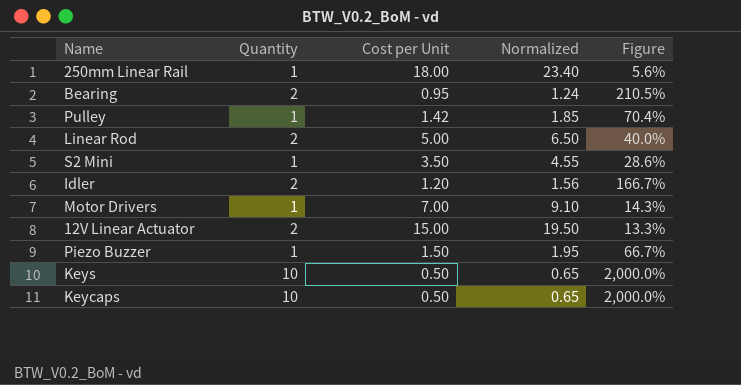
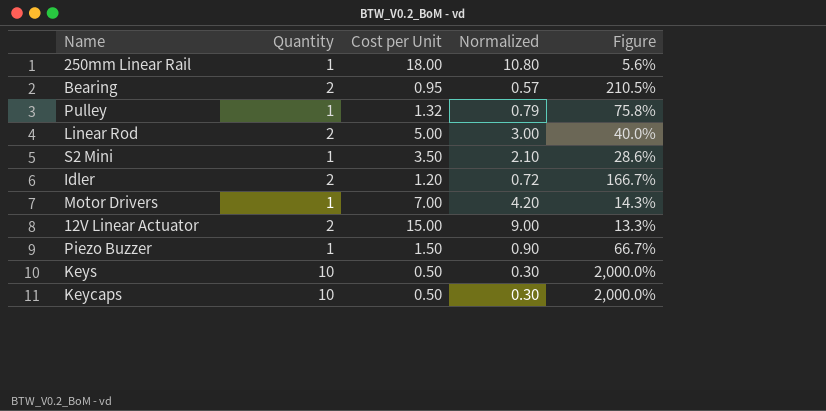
column Normalized | formula: [Cost per Unit] * 1.3 -> [Cost per Unit] * 0.6
Pulley | Cost per Unit: 1.42 -> 1.32
Pulley | Figure: 70.4% -> 75.8%

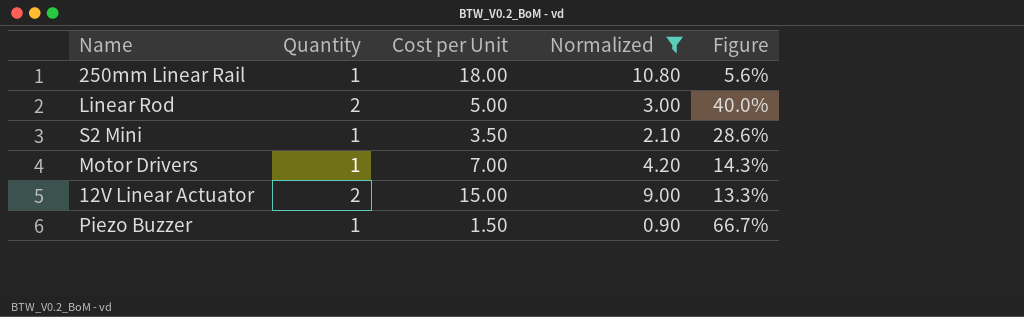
filter: none -> Normalized >= 0.90

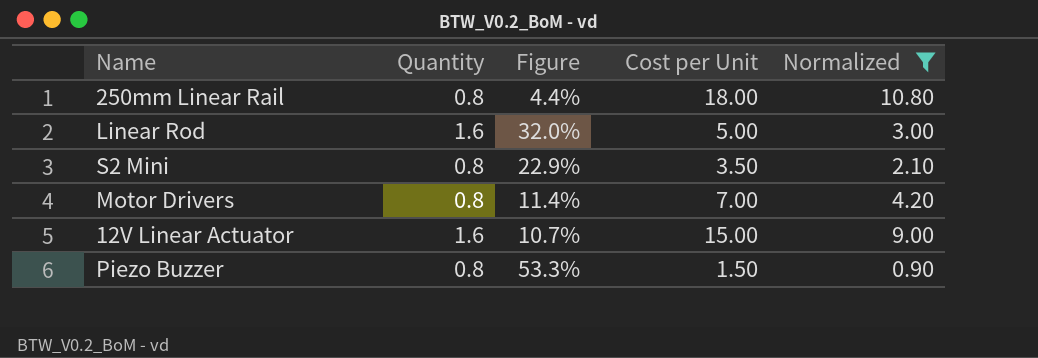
column Figure | position: 5 -> 3
250mm Linear Rail | Quantity: 1 -> 0.8
250mm Linear Rail | Figure: 5.6% -> 4.4%
Linear Rod | Quantity: 2 -> 1.6
Linear Rod | Figure: 40.0% -> 32.0%
S2 Mini | Quantity: 1 -> 0.8
S2 Mini | Figure: 28.6% -> 22.9%
Motor Drivers | Quantity: 1 -> 0.8
Motor Drivers | Figure: 14.3% -> 11.4%
12V Linear Actuator | Quantity: 2 -> 1.6
12V Linear Actuator | Figure: 13.3% -> 10.7%
Piezo Buzzer | Quantity: 1 -> 0.8
Piezo Buzzer | Figure: 66.7% -> 53.3%

